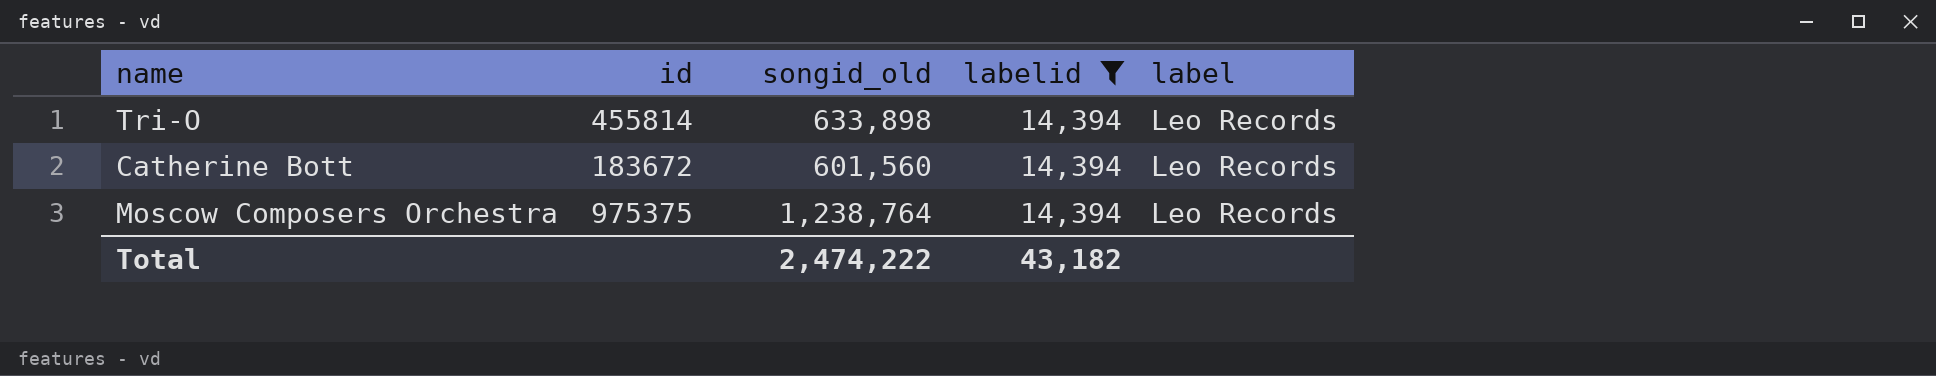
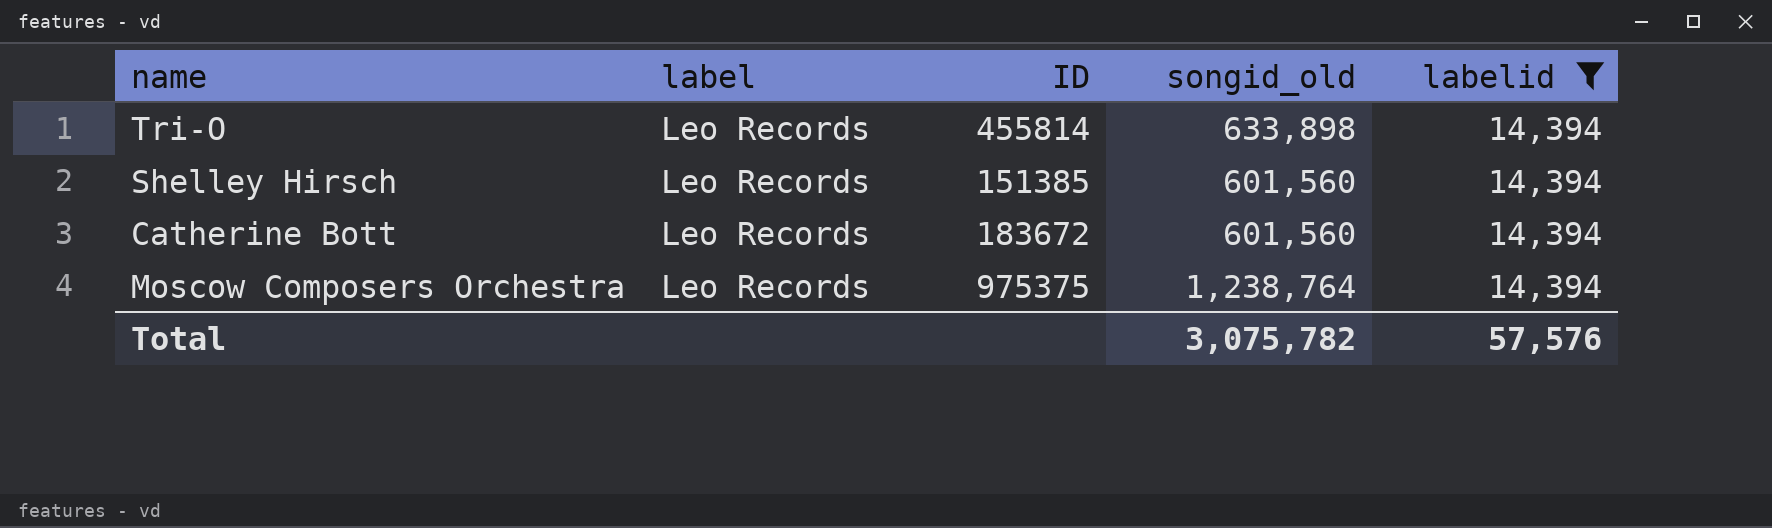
column label | position: 5 -> 2
column name: id -> ID
row Shelley Hirsch: none -> Leo Records | 151385 | 601,560 | 14,394
Total | songid_old: 2,474,222 -> 3,075,782
Total | labelid: 43,182 -> 57,576

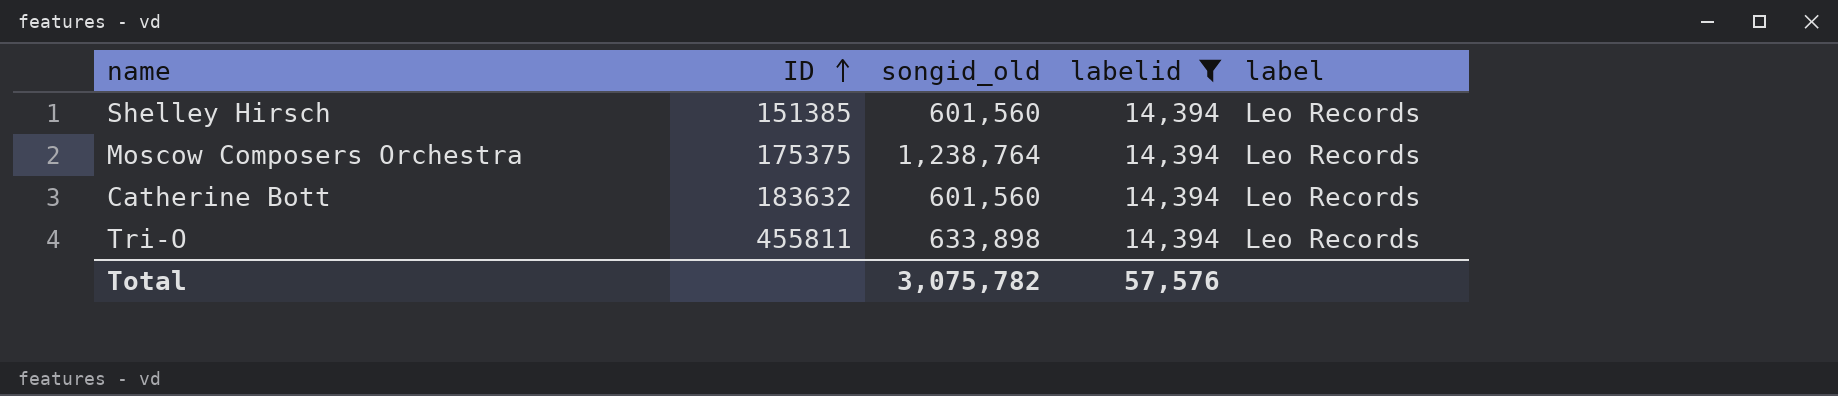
row order: none -> ID ascending
column label | position: 2 -> 5
Moscow Composers Orchestra | ID: 975375 -> 175375
Catherine Bott | ID: 183672 -> 183632
Tri-O | ID: 455814 -> 455811

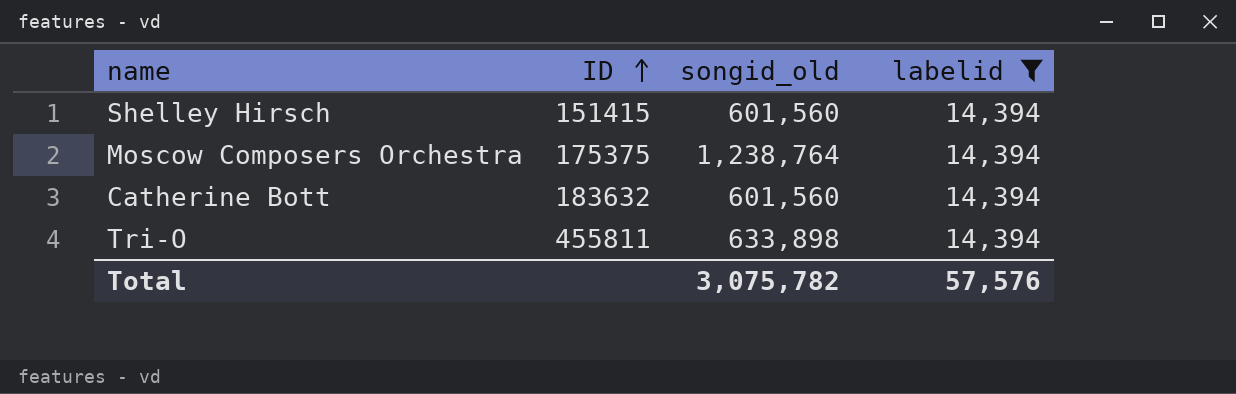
column label | position: 5 -> none
Shelley Hirsch | ID: 151385 -> 151415

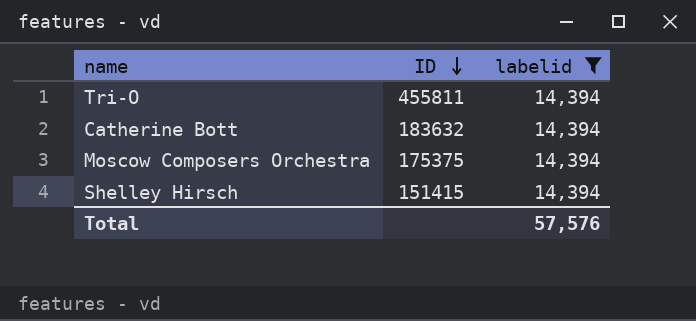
row order: ID ascending -> ID descending
column songid_old | position: 3 -> none

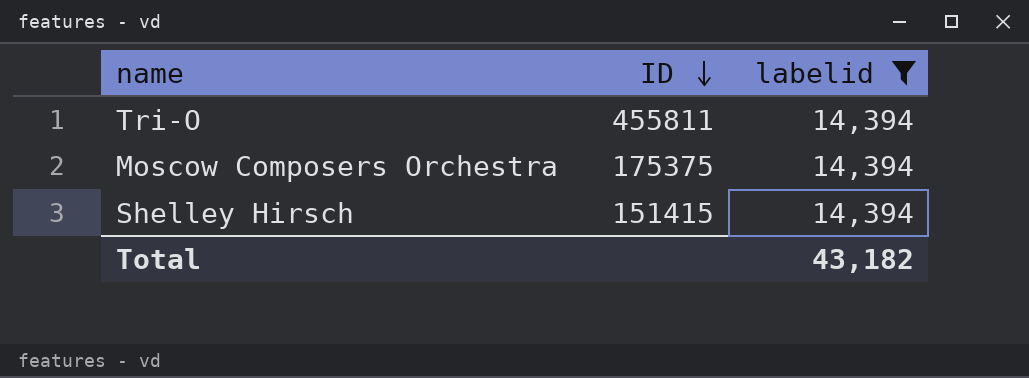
row Catherine Bott: 183632 | 14,394 -> none
Total | labelid: 57,576 -> 43,182

